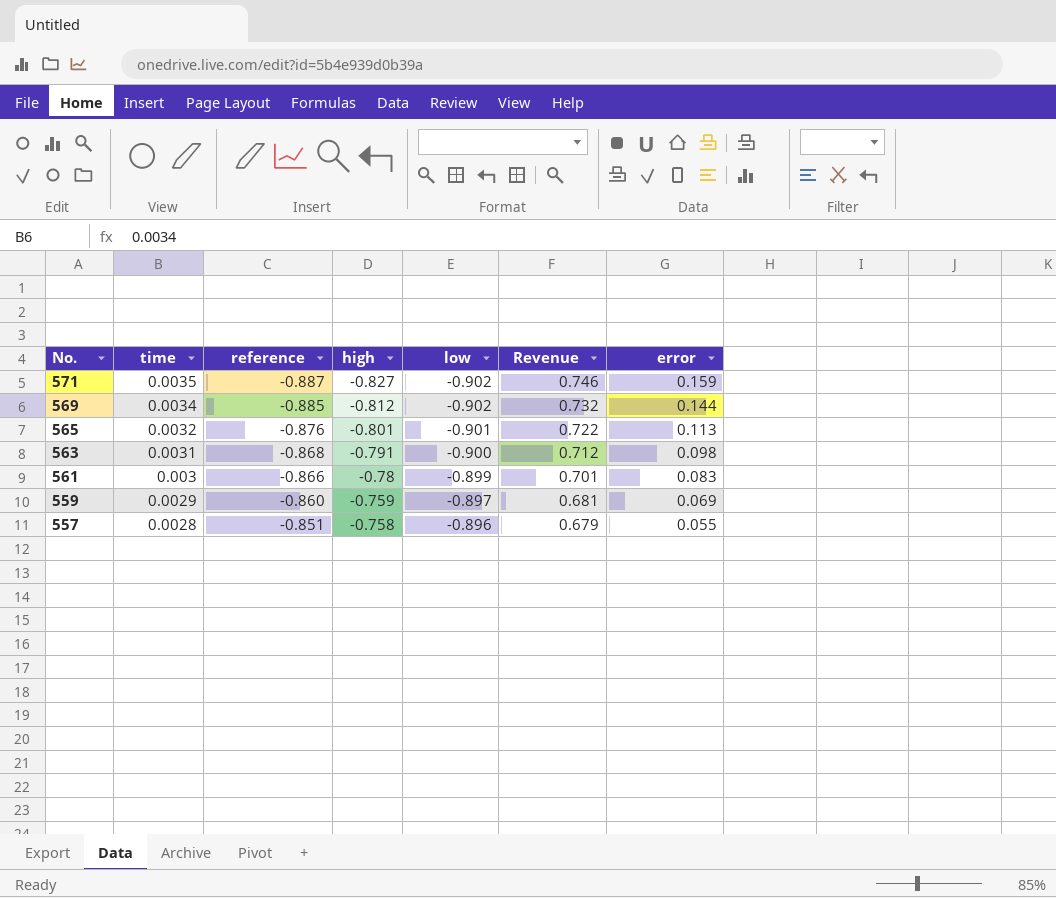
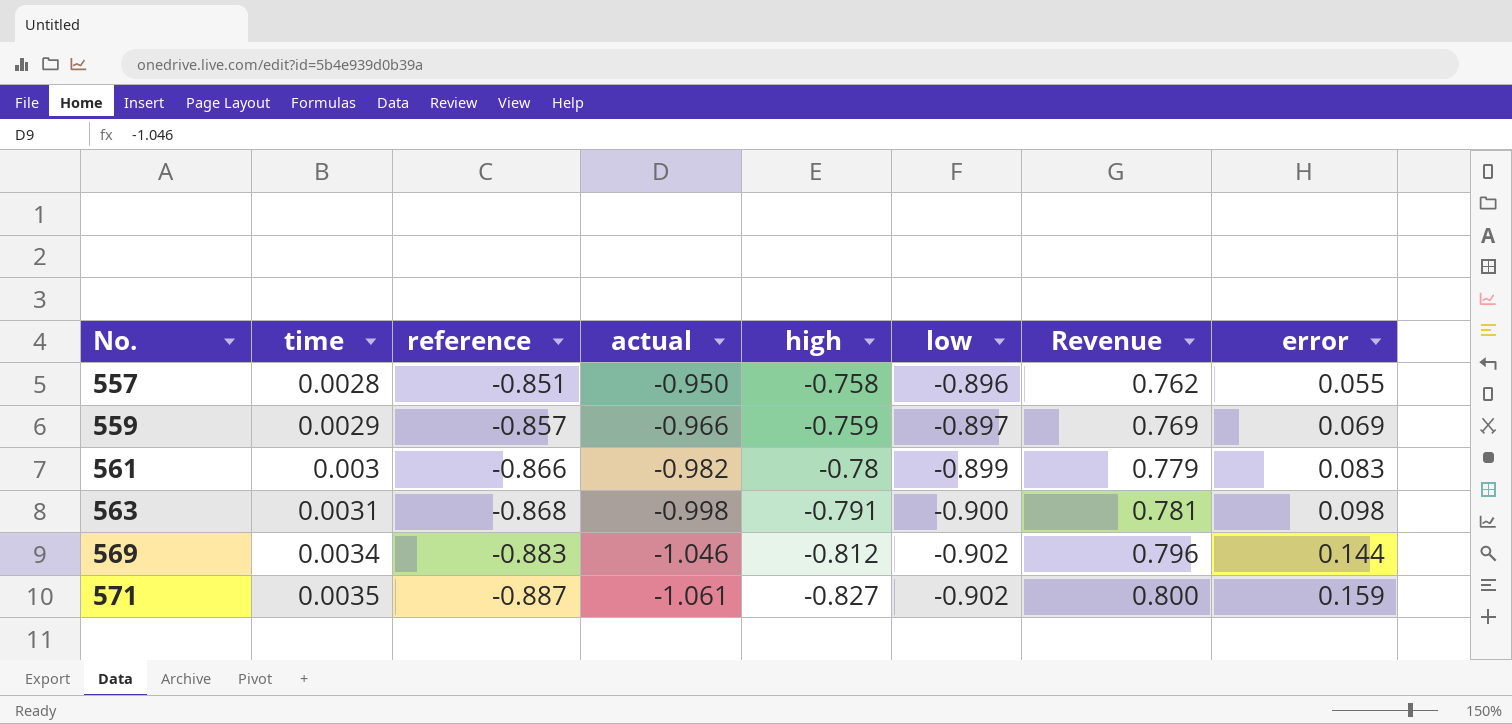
row order: No. descending -> No. ascending
column actual | position: none -> 4
column Revenue | formula: [high] * [low] -> [reference] * [low]
row 565: 0.0032 | -0.876 | -0.801 | -0.901 | 0.722 | 0.113 -> none
559 | reference: -0.860 -> -0.857
569 | reference: -0.885 -> -0.883

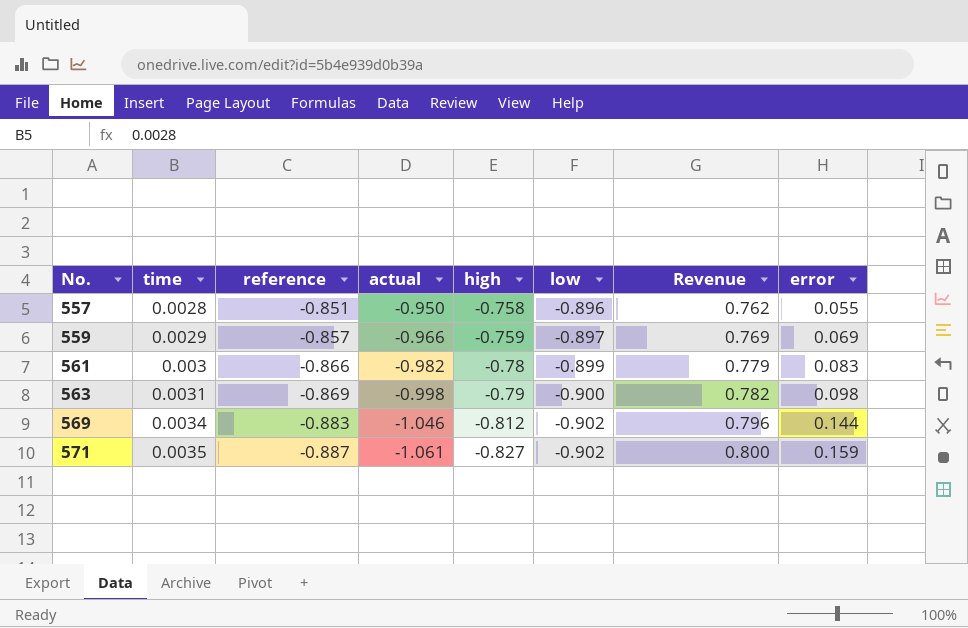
563 | reference: -0.868 -> -0.869
563 | high: -0.791 -> -0.79
563 | Revenue: 0.781 -> 0.782

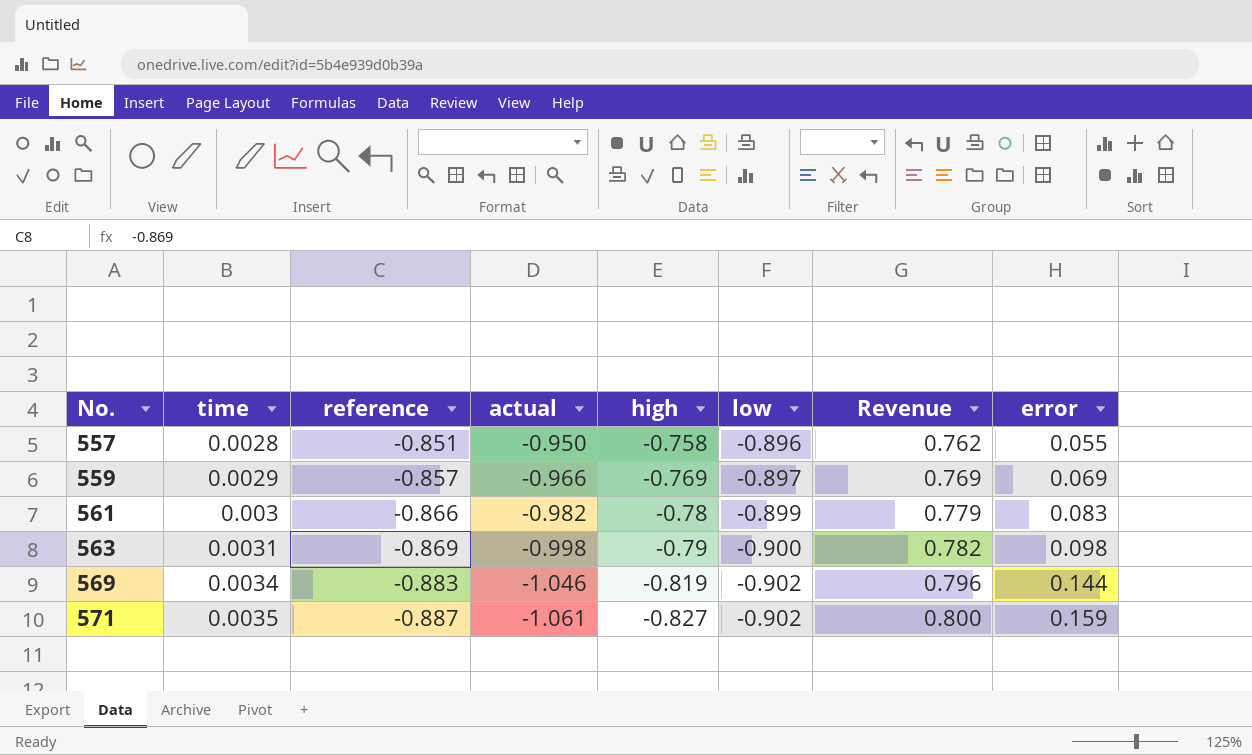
559 | high: -0.759 -> -0.769
569 | high: -0.812 -> -0.819

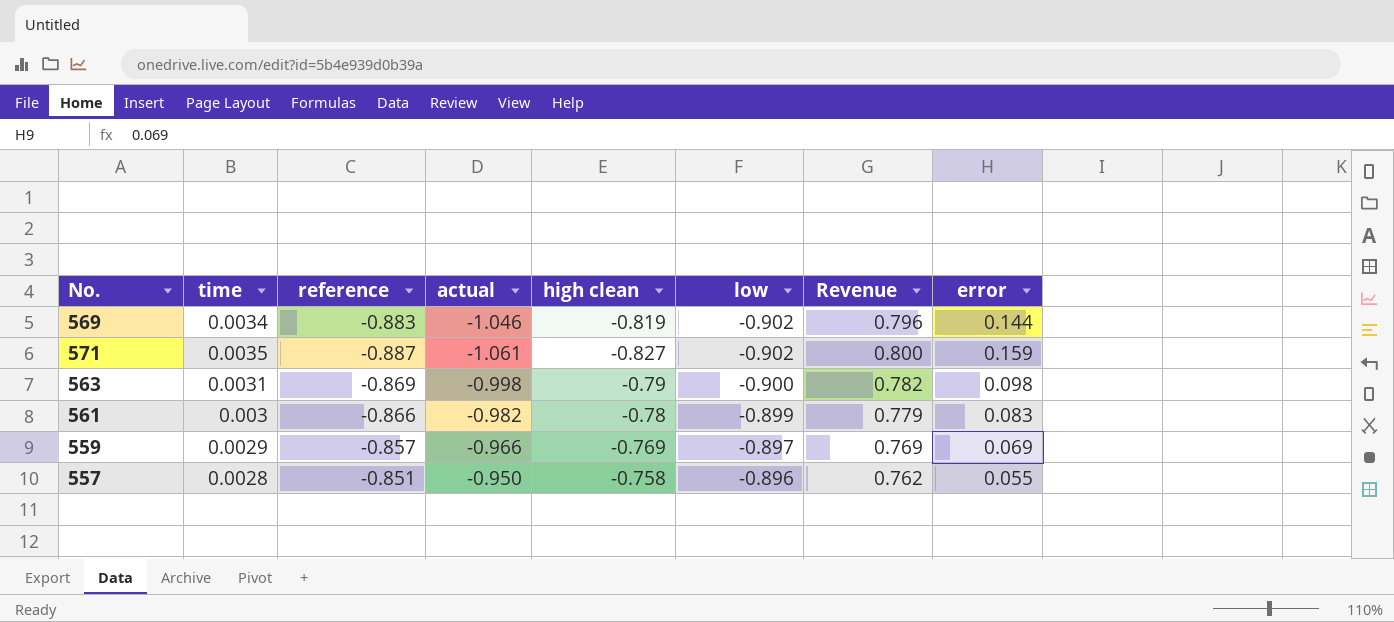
row order: No. ascending -> low ascending
column name: high -> high clean

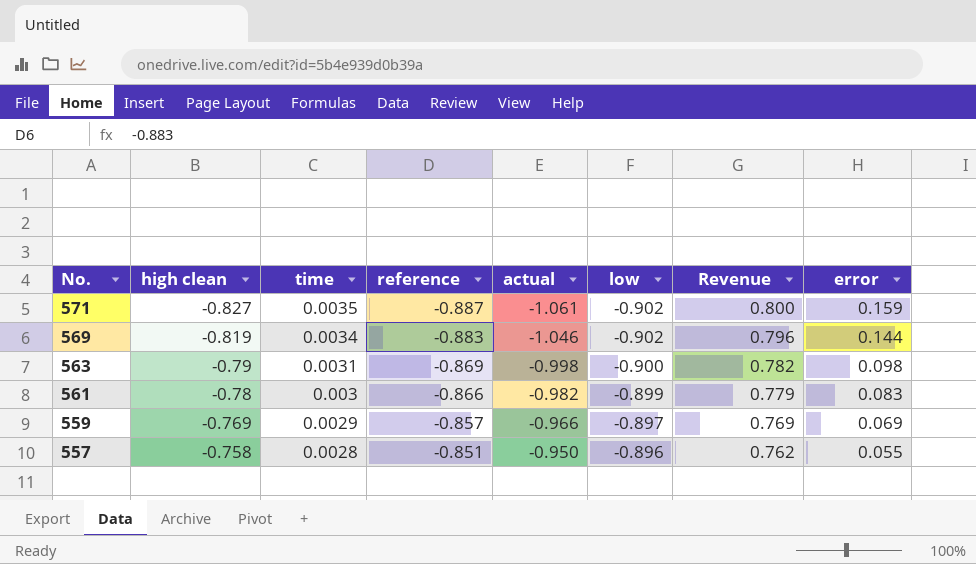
row order: low ascending -> No. descending
column high clean | position: 5 -> 2

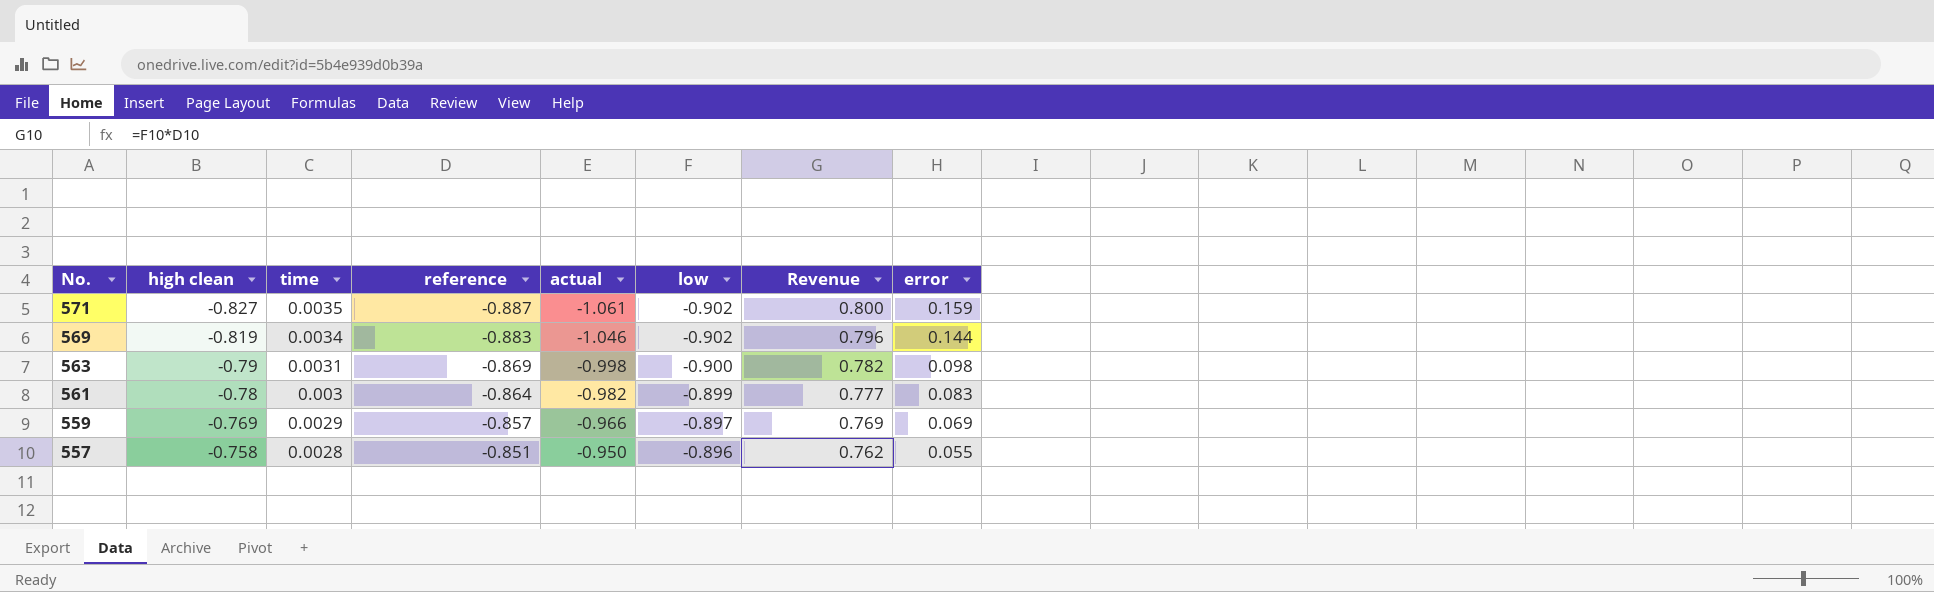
561 | reference: -0.866 -> -0.864
561 | Revenue: 0.779 -> 0.777

